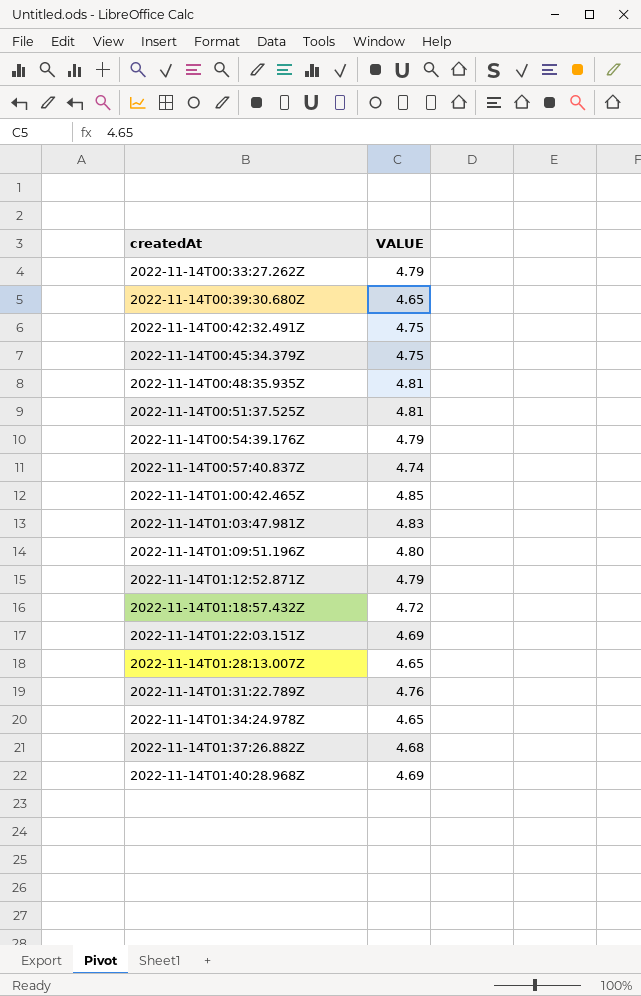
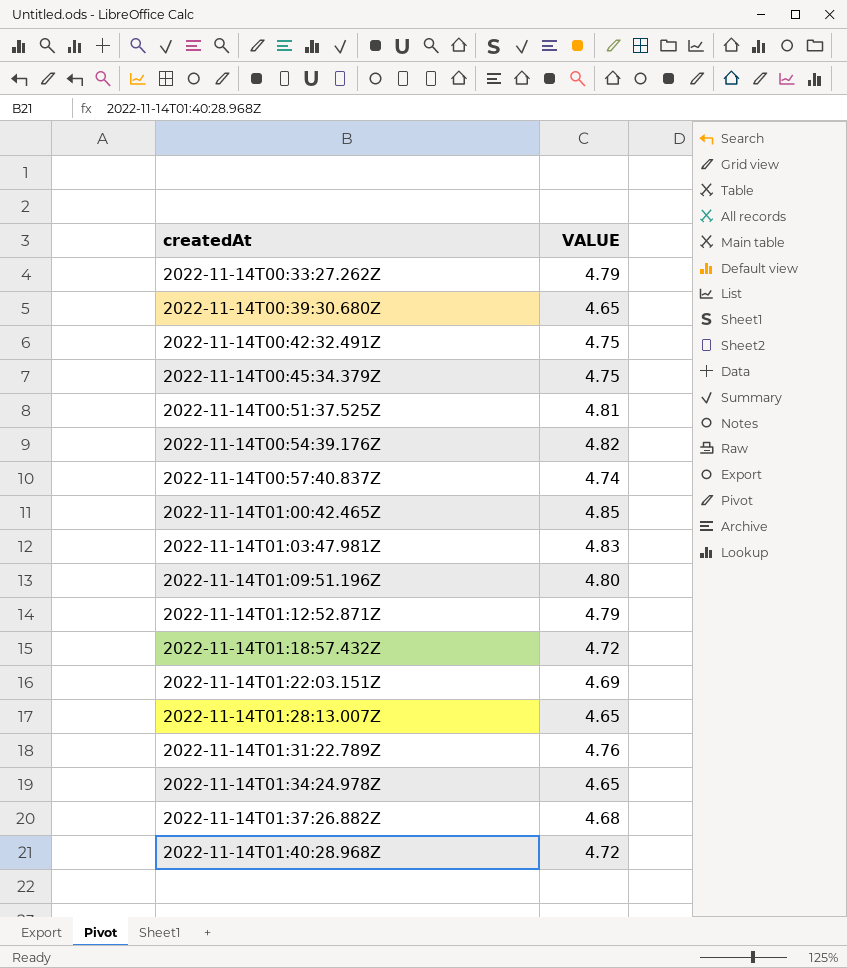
row 2022-11-14T00:48:35.935Z: 4.81 -> none
2022-11-14T00:54:39.176Z | VALUE: 4.79 -> 4.82
2022-11-14T01:40:28.968Z | VALUE: 4.69 -> 4.72

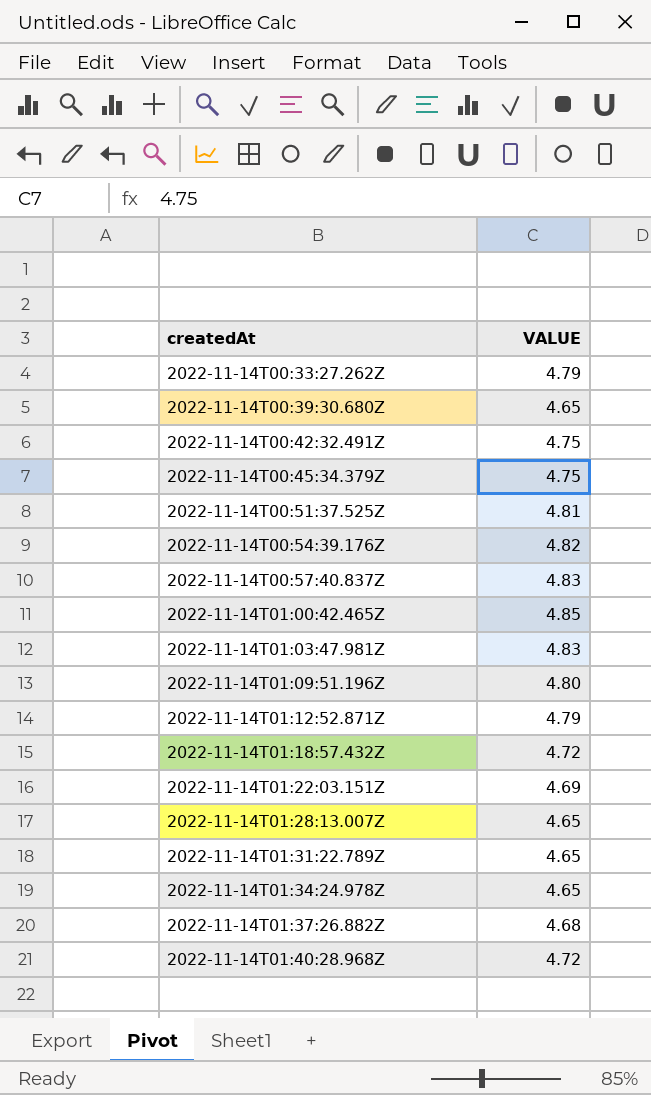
2022-11-14T00:57:40.837Z | VALUE: 4.74 -> 4.83
2022-11-14T01:31:22.789Z | VALUE: 4.76 -> 4.65

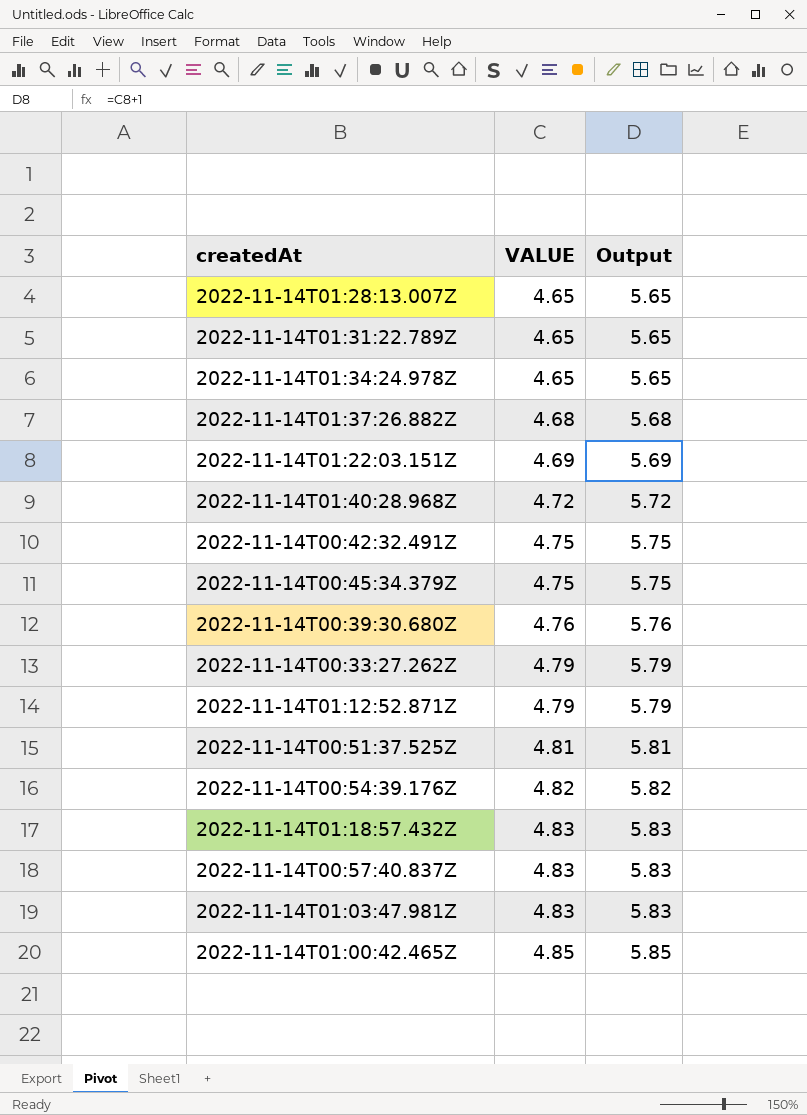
row order: createdAt ascending -> VALUE ascending
column Output | formula: none -> [VALUE] + 1
row 2022-11-14T01:09:51.196Z: 4.80 -> none
2022-11-14T00:39:30.680Z | VALUE: 4.65 -> 4.76
2022-11-14T01:18:57.432Z | VALUE: 4.72 -> 4.83

